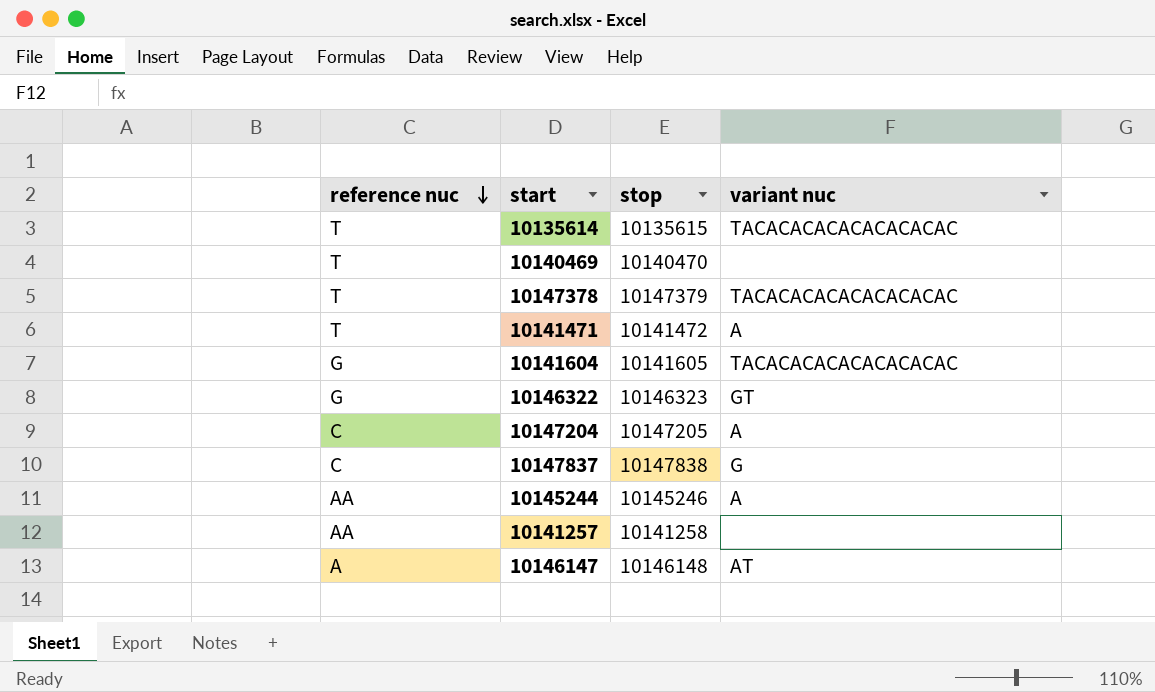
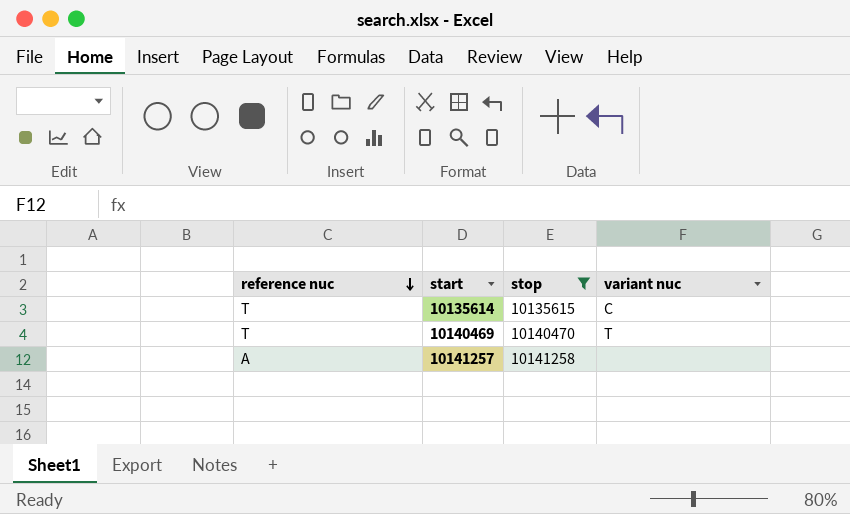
filter: none -> stop <= 10141258
10135614 | variant nuc: TACACACACACACACACAC -> C
10140469 | variant nuc: none -> T
10141257 | reference nuc: AA -> A

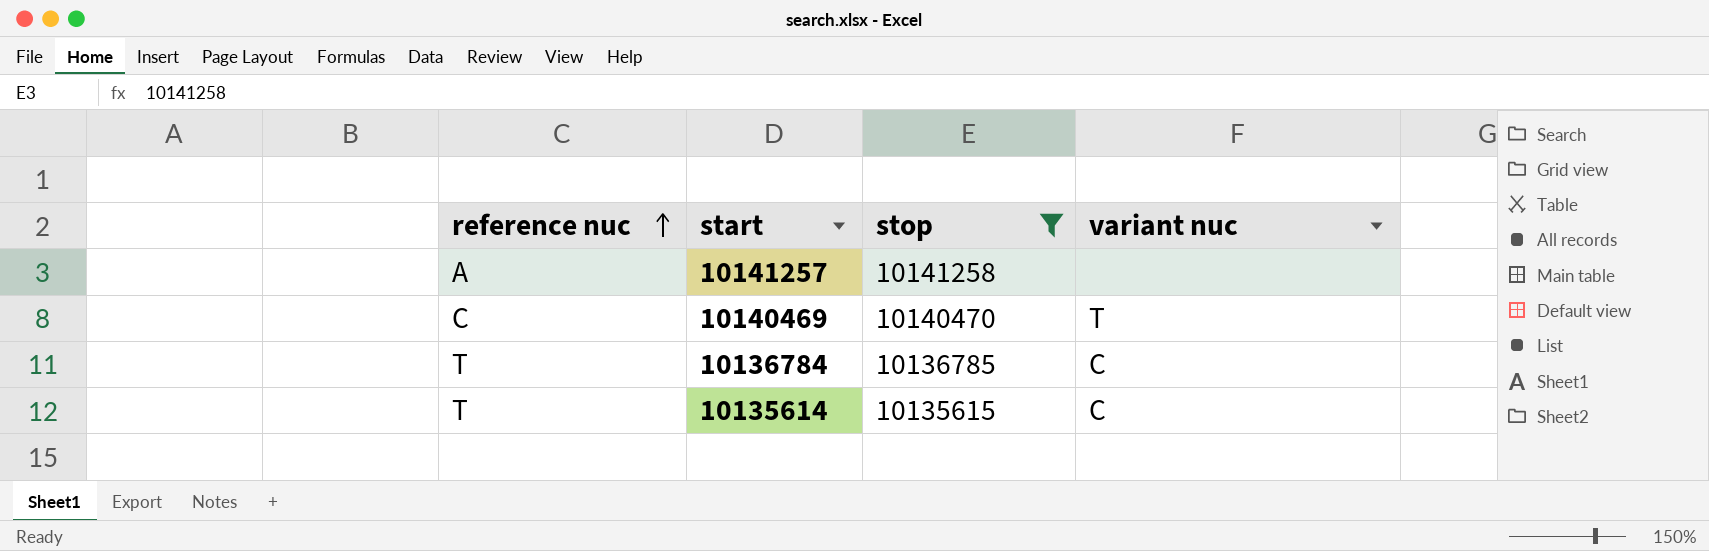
row order: reference nuc descending -> reference nuc ascending
10140469 | reference nuc: T -> C
row 10136784: none -> T | 10136785 | C

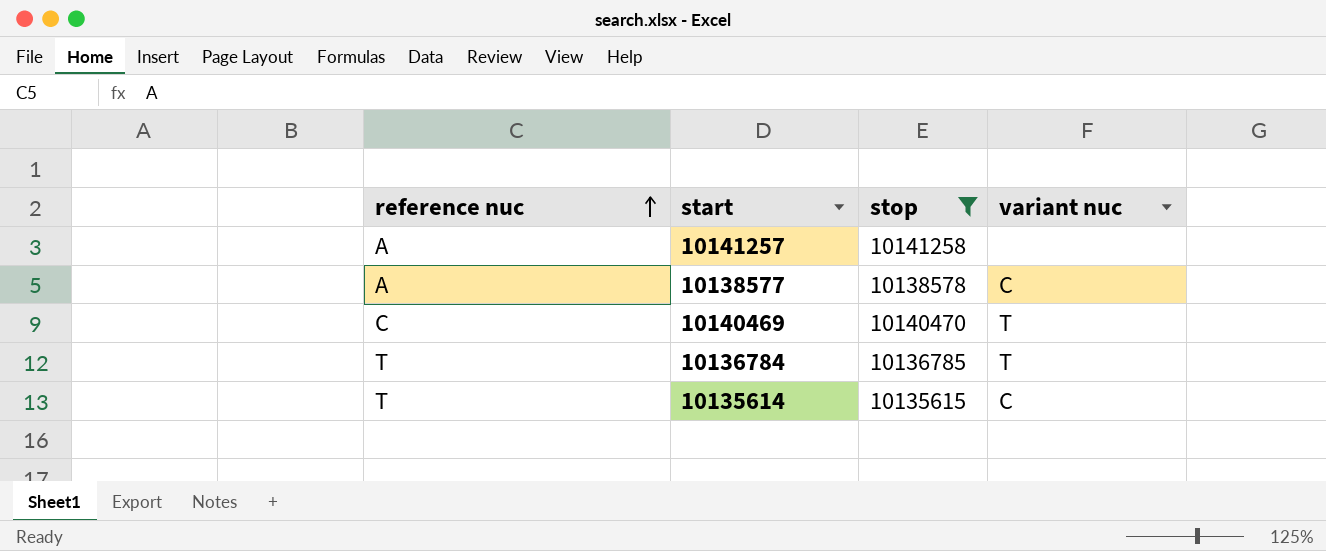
row 10138577: none -> A | 10138578 | C
10136784 | variant nuc: C -> T

